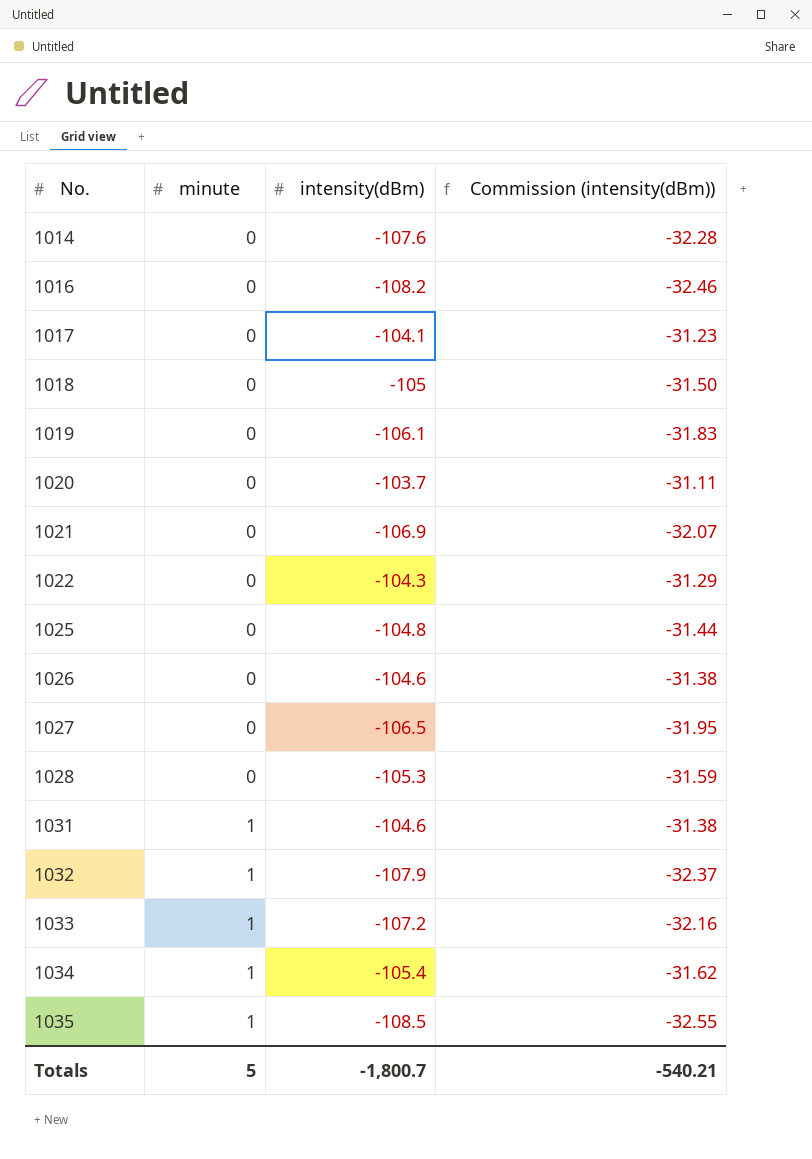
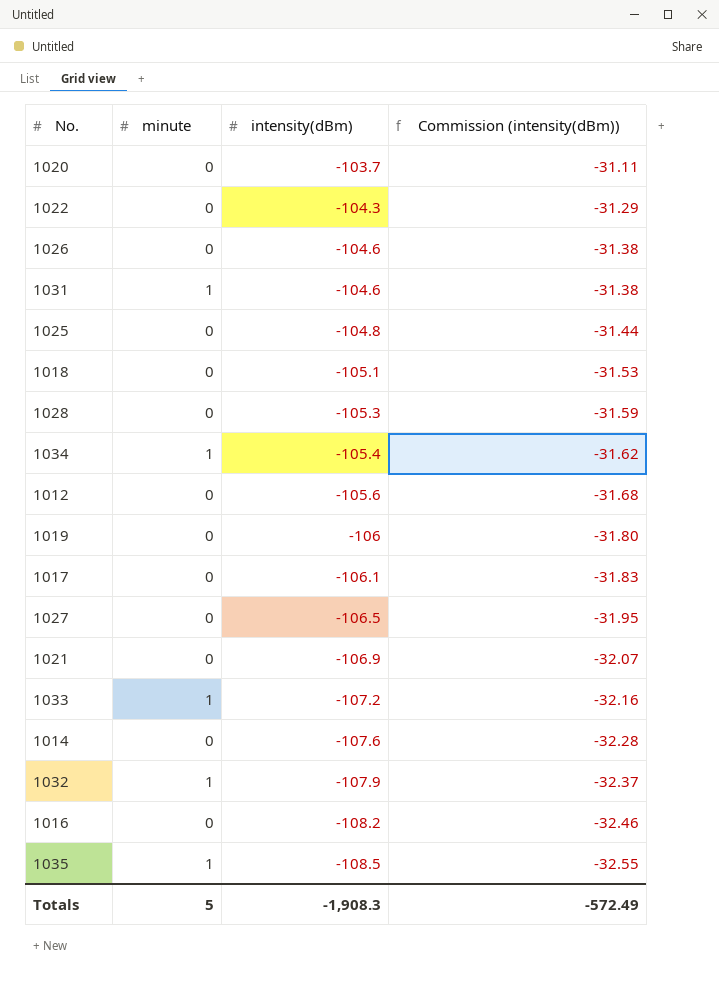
row order: No. ascending -> intensity(dBm) descending
1018 | intensity(dBm): -105 -> -105.1
1018 | Commission (intensity(dBm)): -31.50 -> -31.53
row 1012: none -> 0 | -105.6 | -31.68
1019 | intensity(dBm): -106.1 -> -106
1019 | Commission (intensity(dBm)): -31.83 -> -31.80
1017 | intensity(dBm): -104.1 -> -106.1
1017 | Commission (intensity(dBm)): -31.23 -> -31.83
Totals | intensity(dBm): -1,800.7 -> -1,908.3
Totals | Commission (intensity(dBm)): -540.21 -> -572.49

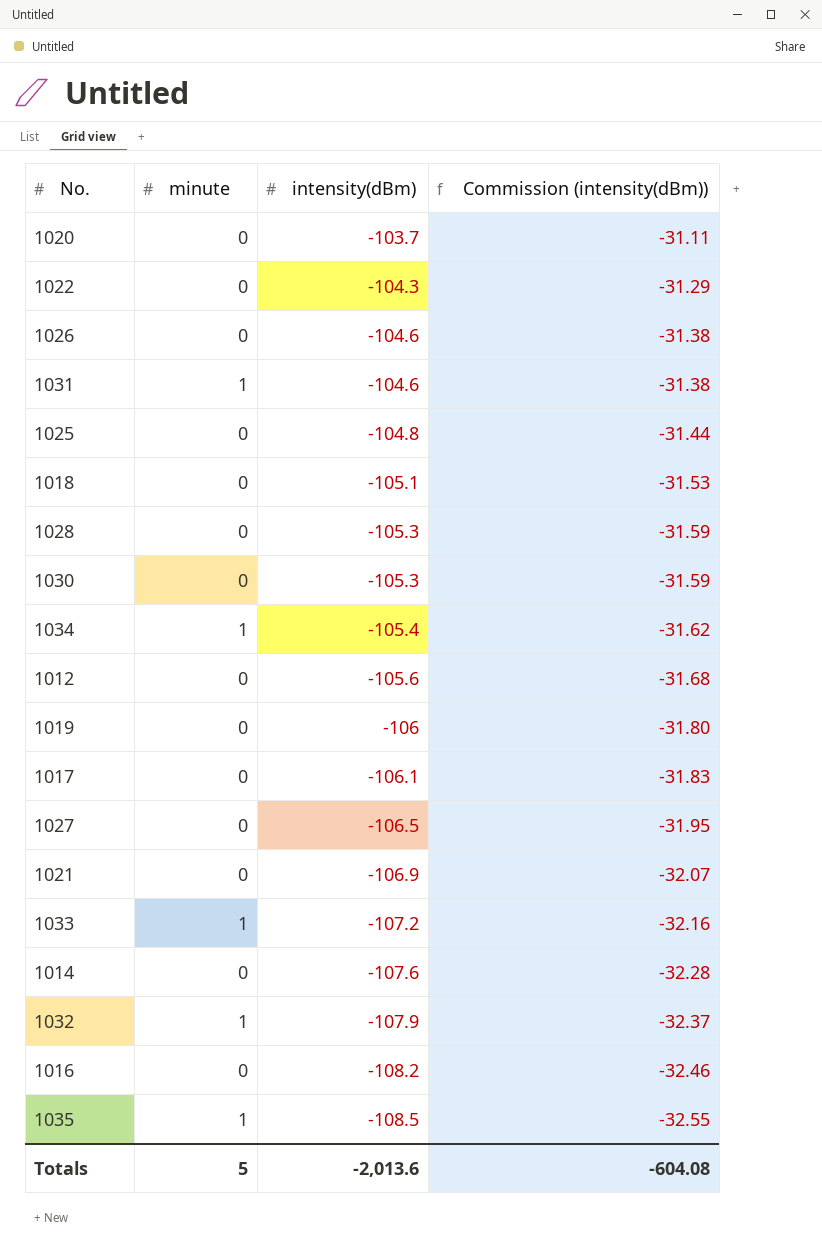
row 1030: none -> 0 | -105.3 | -31.59
Totals | intensity(dBm): -1,908.3 -> -2,013.6
Totals | Commission (intensity(dBm)): -572.49 -> -604.08

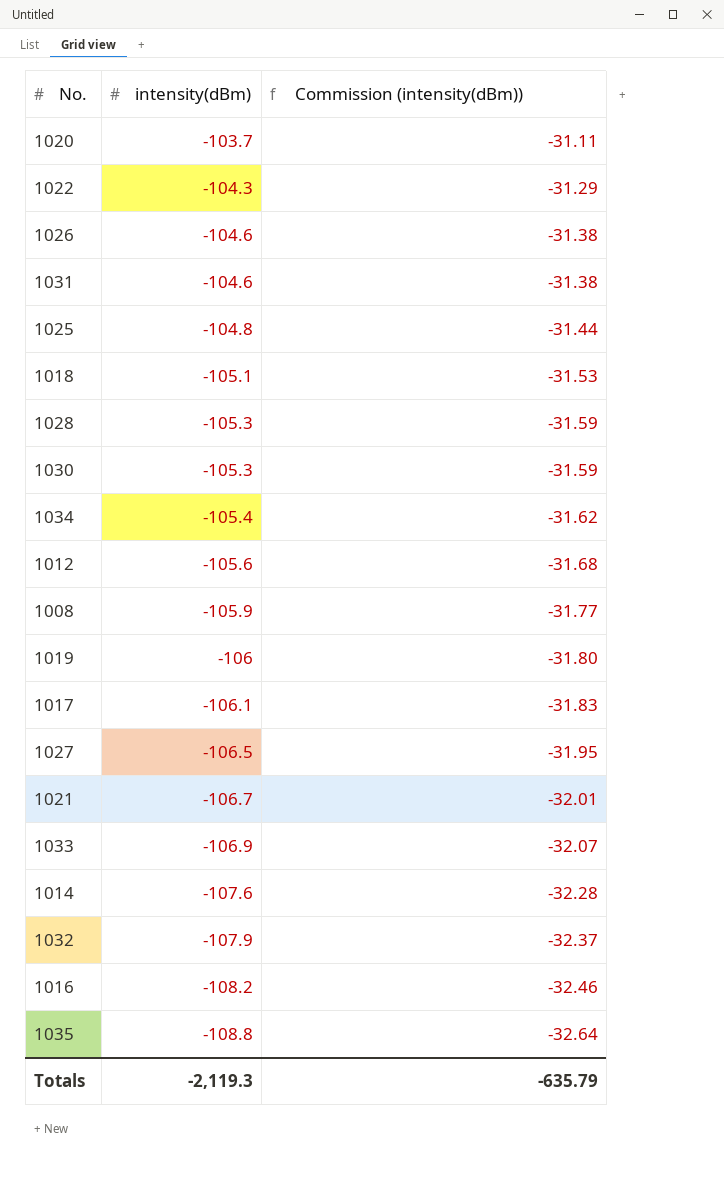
column minute | position: 2 -> none
row 1008: none -> -105.9 | -31.77
1021 | intensity(dBm): -106.9 -> -106.7
1021 | Commission (intensity(dBm)): -32.07 -> -32.01
1033 | intensity(dBm): -107.2 -> -106.9
1033 | Commission (intensity(dBm)): -32.16 -> -32.07
1035 | intensity(dBm): -108.5 -> -108.8
1035 | Commission (intensity(dBm)): -32.55 -> -32.64
Totals | intensity(dBm): -2,013.6 -> -2,119.3
Totals | Commission (intensity(dBm)): -604.08 -> -635.79

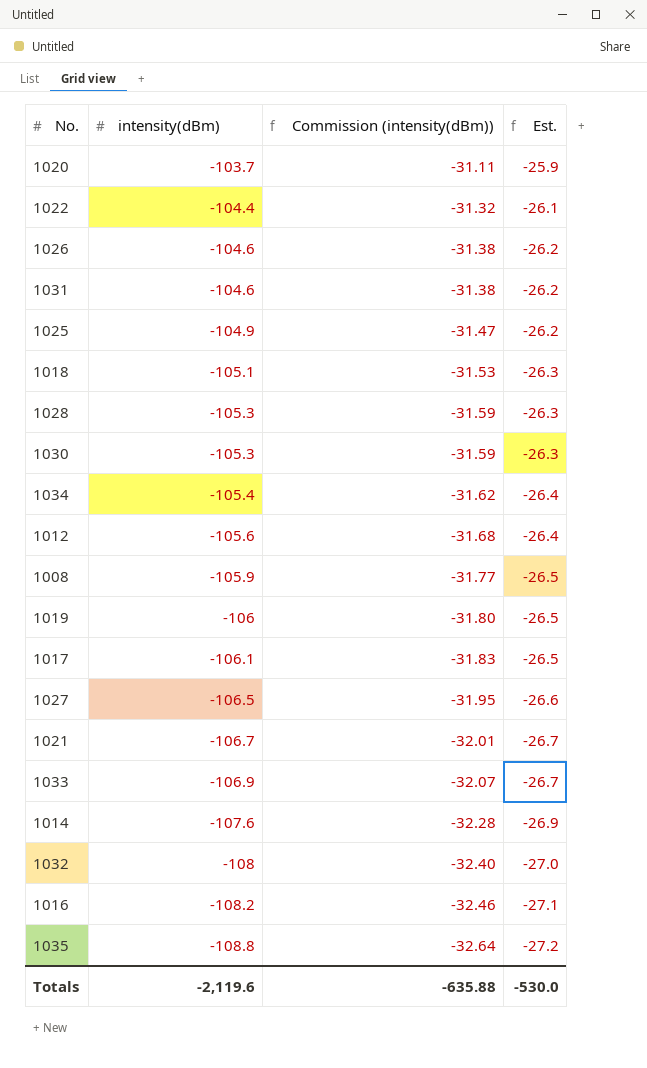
column Est. | formula: none -> [intensity(dBm)] * 0.25
1022 | intensity(dBm): -104.3 -> -104.4
1022 | Commission (intensity(dBm)): -31.29 -> -31.32
1025 | intensity(dBm): -104.8 -> -104.9
1025 | Commission (intensity(dBm)): -31.44 -> -31.47
1032 | intensity(dBm): -107.9 -> -108
1032 | Commission (intensity(dBm)): -32.37 -> -32.40
Totals | intensity(dBm): -2,119.3 -> -2,119.6
Totals | Commission (intensity(dBm)): -635.79 -> -635.88

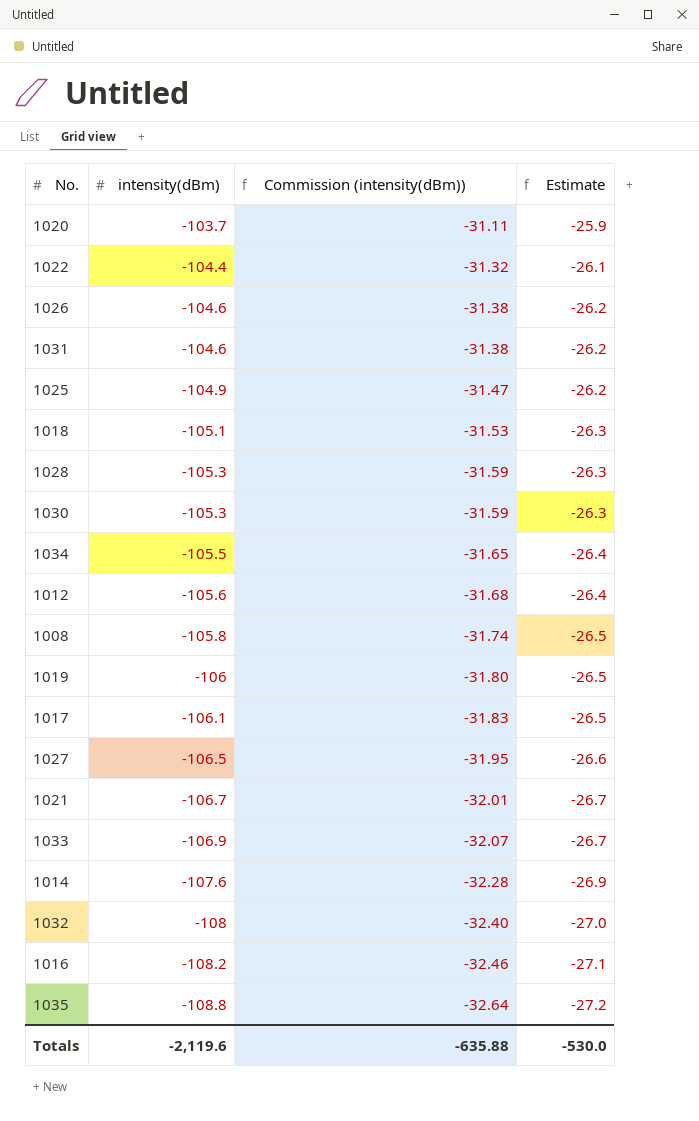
column name: Est. -> Estimate
1034 | intensity(dBm): -105.4 -> -105.5
1034 | Commission (intensity(dBm)): -31.62 -> -31.65
1008 | intensity(dBm): -105.9 -> -105.8
1008 | Commission (intensity(dBm)): -31.77 -> -31.74

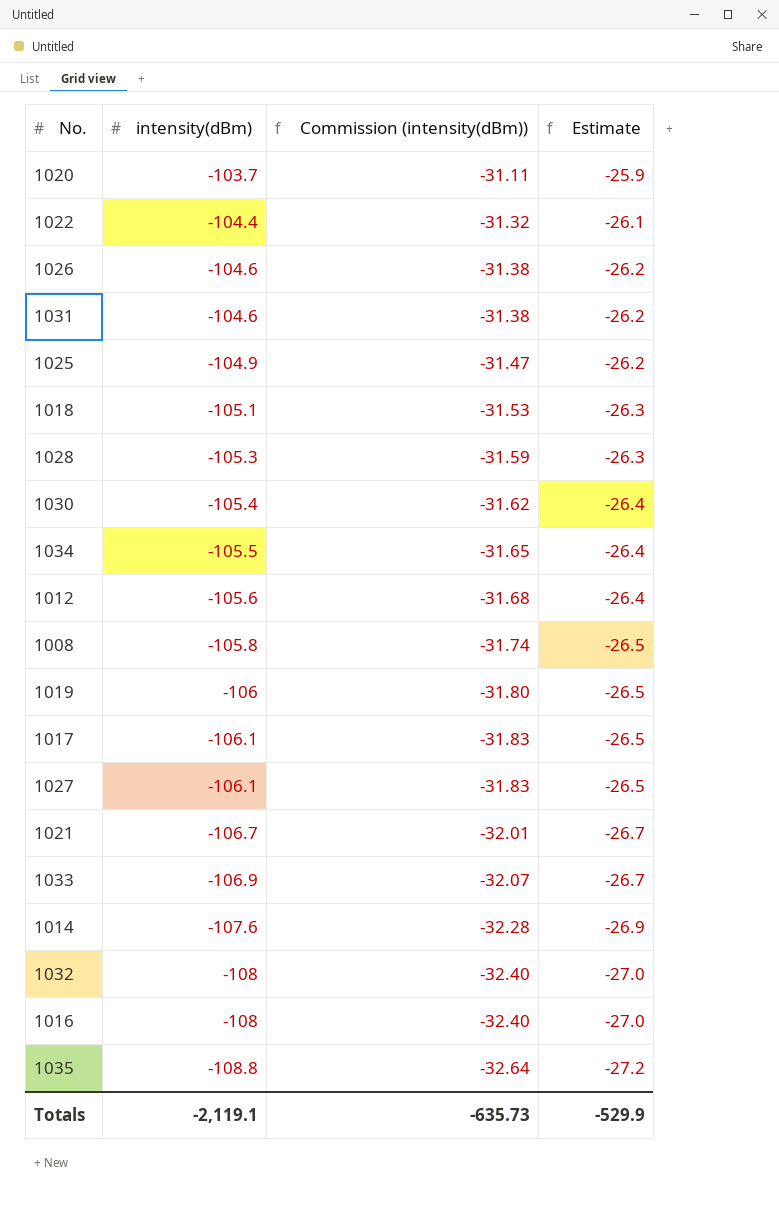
1030 | intensity(dBm): -105.3 -> -105.4
1030 | Commission (intensity(dBm)): -31.59 -> -31.62
1030 | Estimate: -26.3 -> -26.4
1027 | intensity(dBm): -106.5 -> -106.1
1027 | Commission (intensity(dBm)): -31.95 -> -31.83
1027 | Estimate: -26.6 -> -26.5
1016 | intensity(dBm): -108.2 -> -108
1016 | Commission (intensity(dBm)): -32.46 -> -32.40
1016 | Estimate: -27.1 -> -27.0
Totals | intensity(dBm): -2,119.6 -> -2,119.1
Totals | Commission (intensity(dBm)): -635.88 -> -635.73
Totals | Estimate: -530.0 -> -529.9

